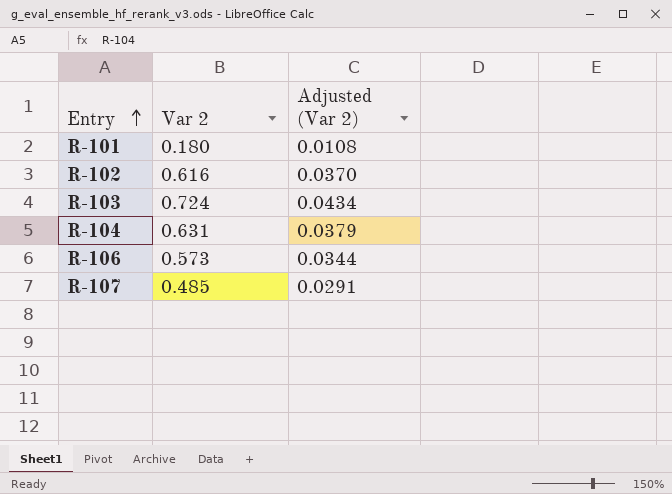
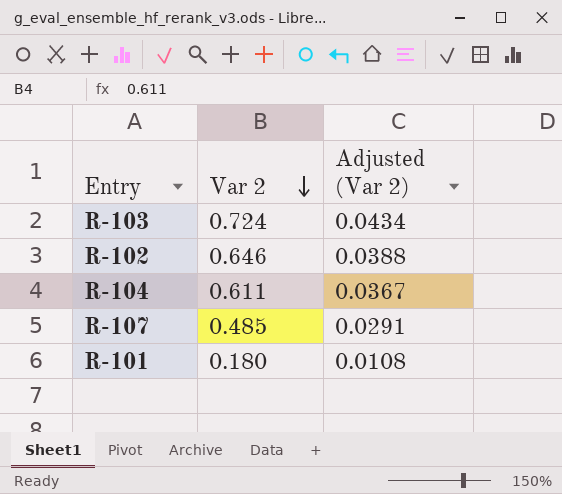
row order: Entry ascending -> Var 2 descending
row R-106: 0.573 | 0.0344 -> none
R-102 | Var 2: 0.616 -> 0.646
R-102 | Adjusted (Var 2): 0.0370 -> 0.0388
R-104 | Var 2: 0.631 -> 0.611
R-104 | Adjusted (Var 2): 0.0379 -> 0.0367

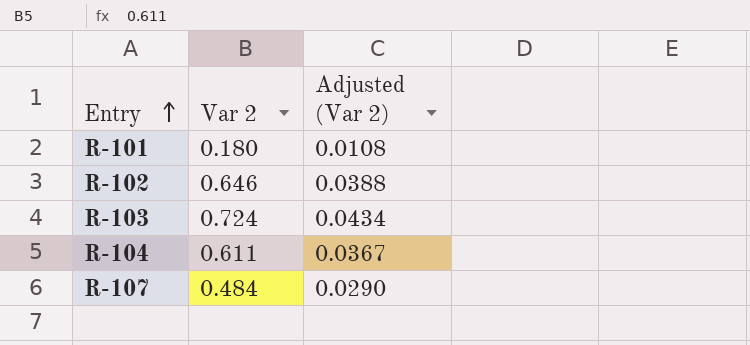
row order: Var 2 descending -> Entry ascending
R-107 | Var 2: 0.485 -> 0.484
R-107 | Adjusted (Var 2): 0.0291 -> 0.0290

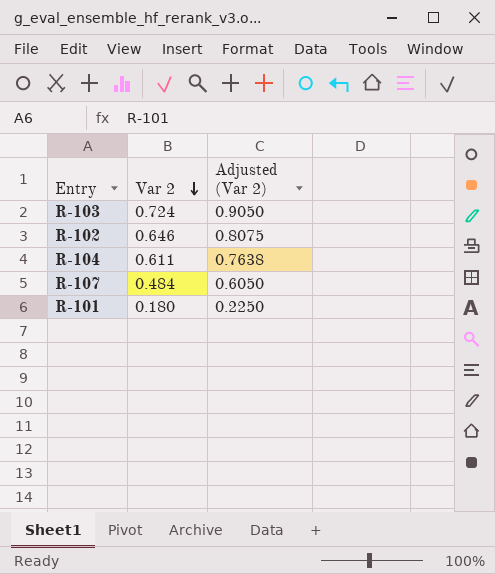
row order: Entry ascending -> Var 2 descending
column Adjusted (Var 2) | formula: [Var 2] * 0.06 -> [Var 2] * 1.25

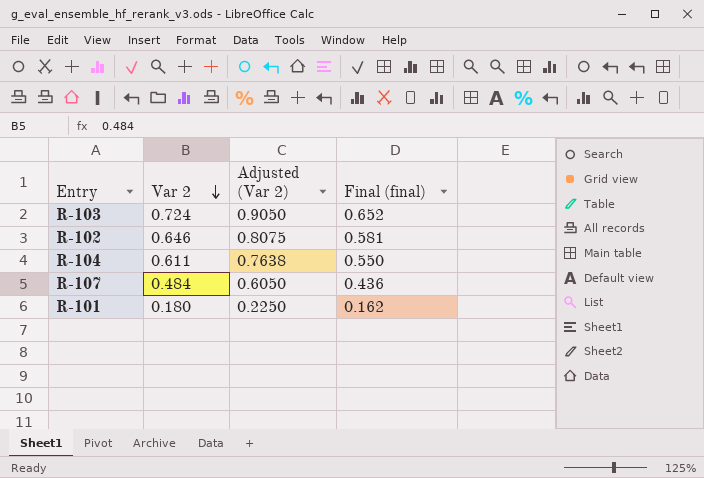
column Final (final) | formula: none -> [Var 2] * 0.9

